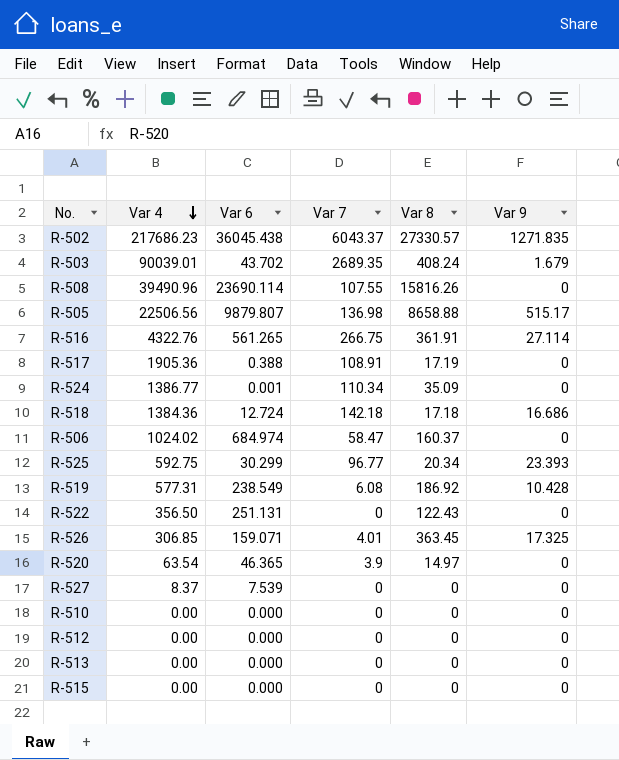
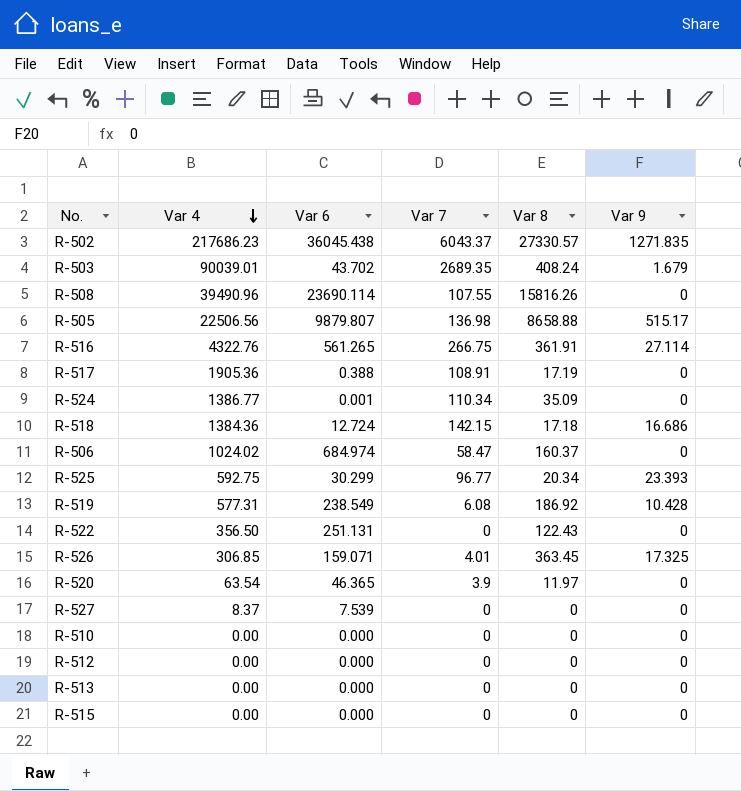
R-518 | Var 7: 142.18 -> 142.15
R-520 | Var 8: 14.97 -> 11.97

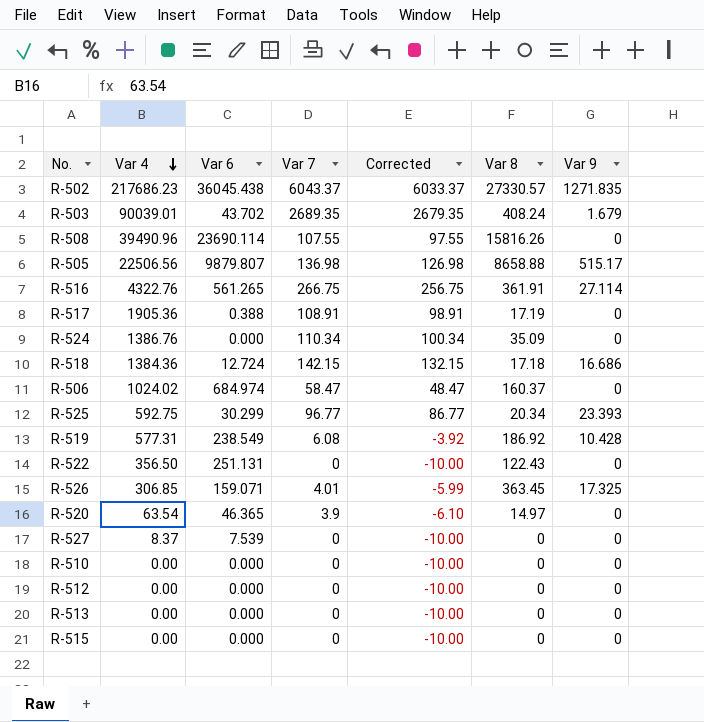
column Corrected | formula: none -> [Var 7] - 10
R-524 | Var 4: 1386.77 -> 1386.76
R-524 | Var 6: 0.001 -> 0.000
R-520 | Var 8: 11.97 -> 14.97

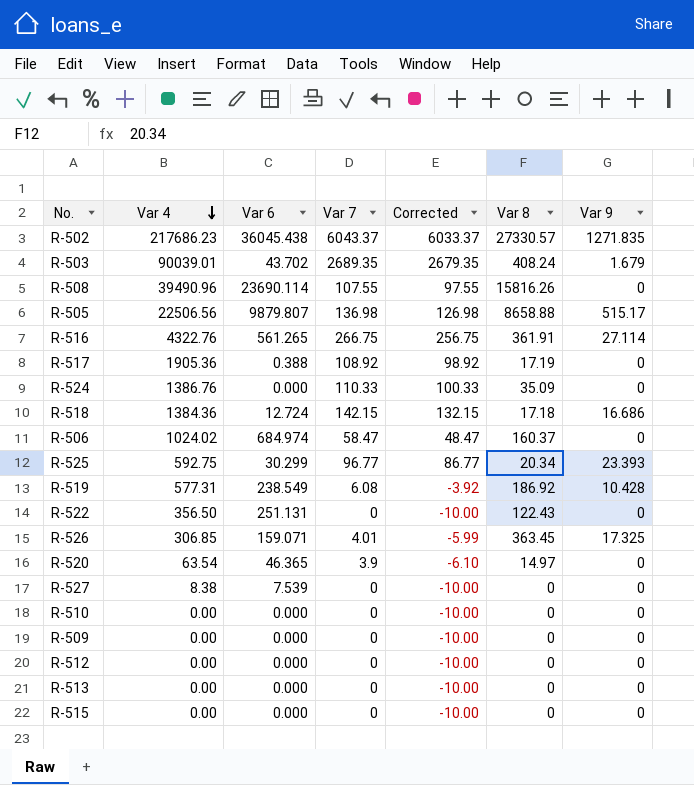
R-517 | Var 7: 108.91 -> 108.92
R-517 | Corrected: 98.91 -> 98.92
R-524 | Var 7: 110.34 -> 110.33
R-524 | Corrected: 100.34 -> 100.33
R-527 | Var 4: 8.37 -> 8.38
row R-509: none -> 0.00 | 0.000 | 0 | -10.00 | 0 | 0

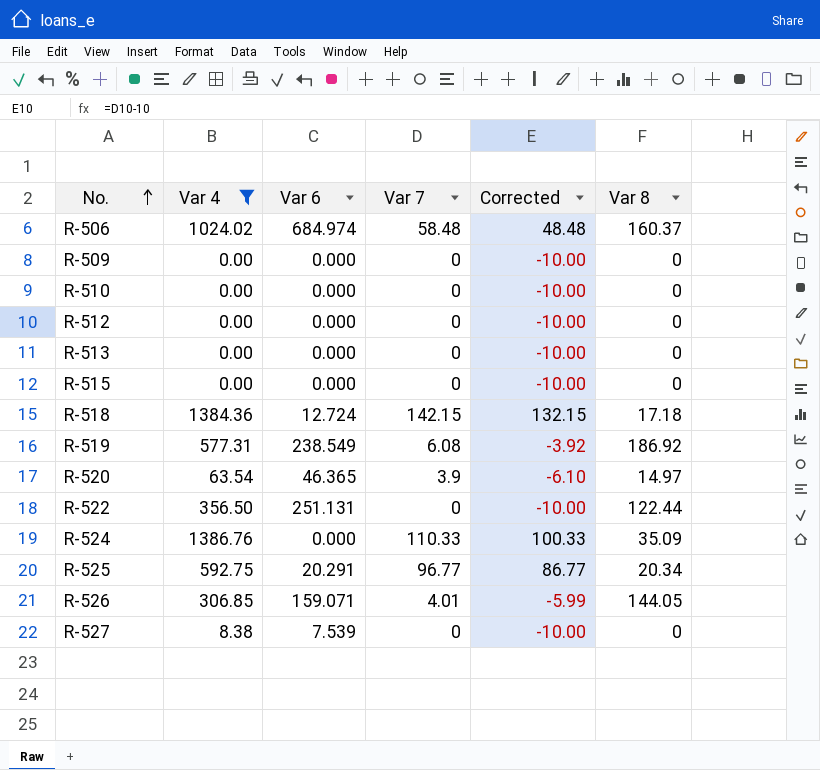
filter: none -> Var 4 <= 1386.76
row order: Var 4 descending -> No. ascending
column Var 9 | position: 7 -> none
R-506 | Var 7: 58.47 -> 58.48
R-506 | Corrected: 48.47 -> 48.48
R-522 | Var 8: 122.43 -> 122.44
R-525 | Var 6: 30.299 -> 20.291
R-526 | Var 8: 363.45 -> 144.05

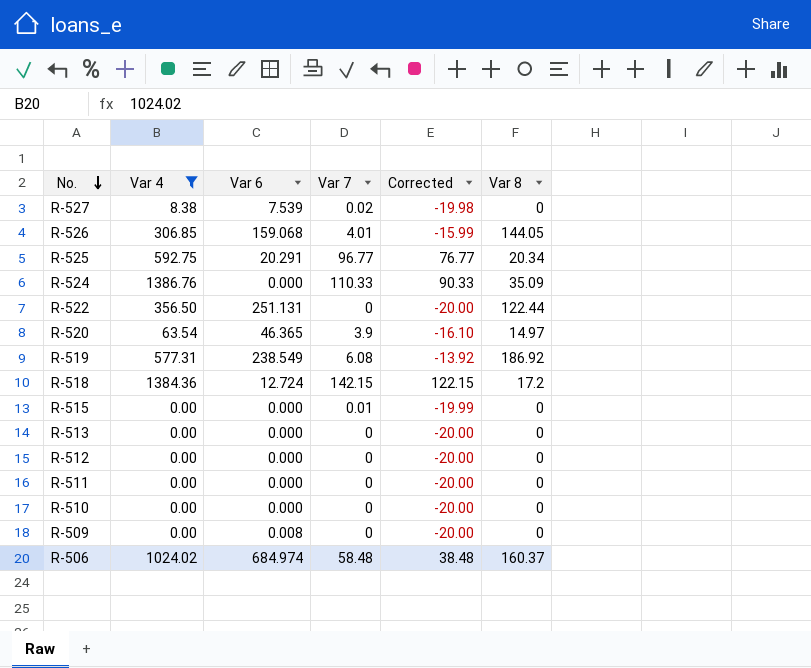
row order: No. ascending -> No. descending
column Corrected | formula: [Var 7] - 10 -> [Var 7] - 20
R-527 | Var 7: 0 -> 0.02
R-526 | Var 6: 159.071 -> 159.068
R-518 | Var 8: 17.18 -> 17.2
R-515 | Var 7: 0 -> 0.01
row R-511: none -> 0.00 | 0.000 | 0 | -20.00 | 0
R-509 | Var 6: 0.000 -> 0.008

